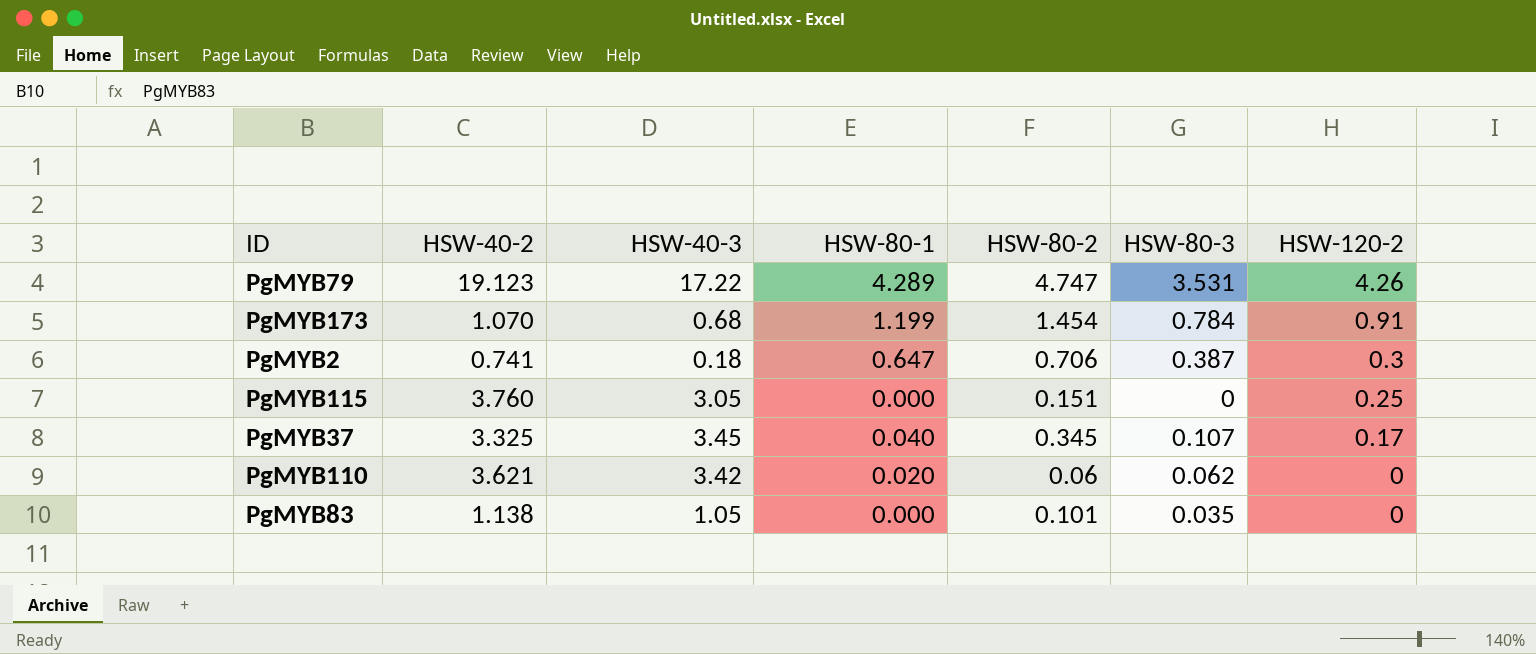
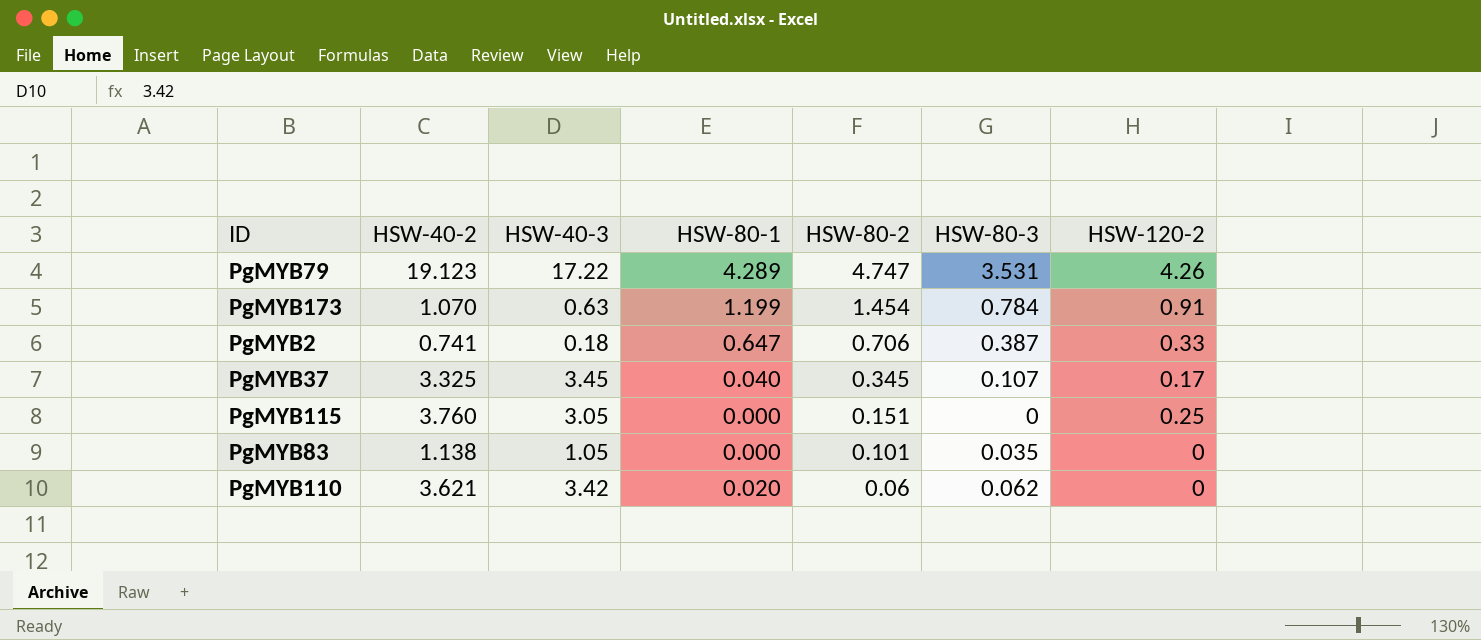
row order: HSW-120-2 descending -> HSW-80-2 descending
PgMYB173 | HSW-40-3: 0.68 -> 0.63
PgMYB2 | HSW-120-2: 0.3 -> 0.33

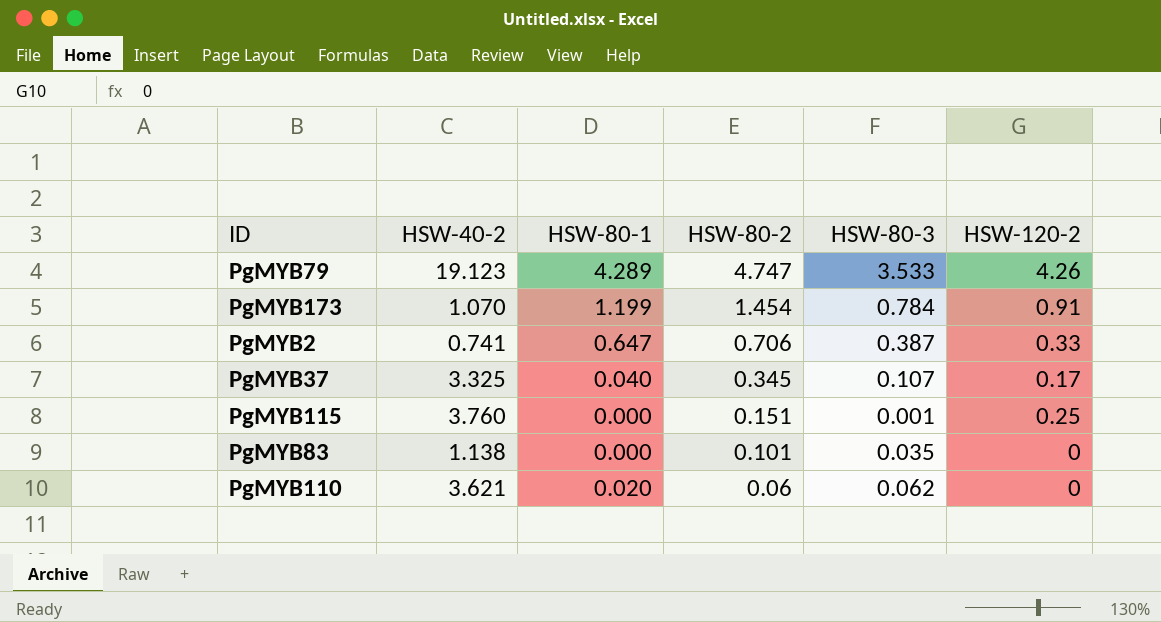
column HSW-40-3 | position: 3 -> none
PgMYB79 | HSW-80-3: 3.531 -> 3.533
PgMYB115 | HSW-80-3: 0 -> 0.001

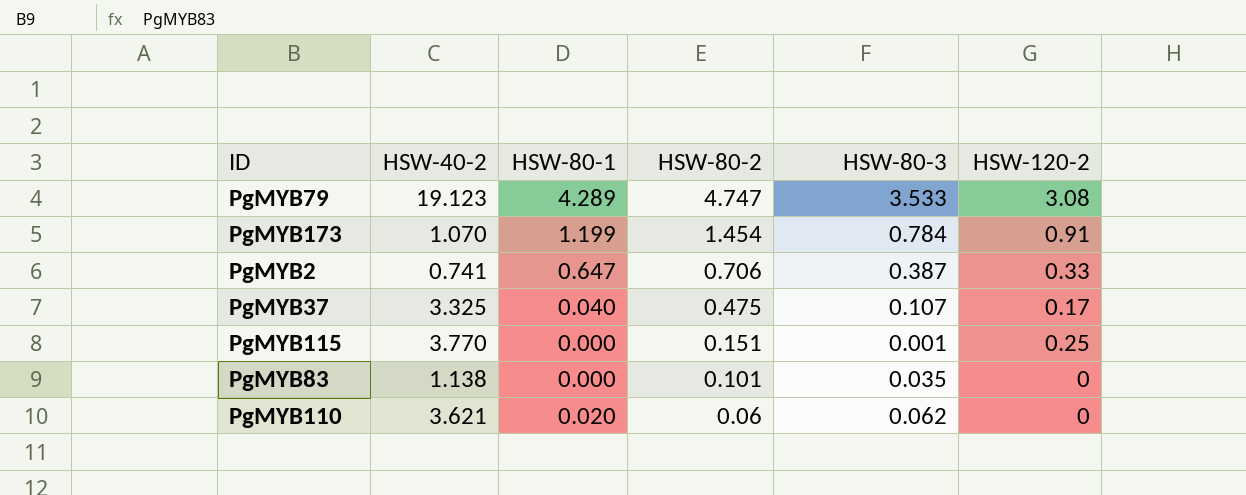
PgMYB79 | HSW-120-2: 4.26 -> 3.08
PgMYB37 | HSW-80-2: 0.345 -> 0.475
PgMYB115 | HSW-40-2: 3.760 -> 3.770

